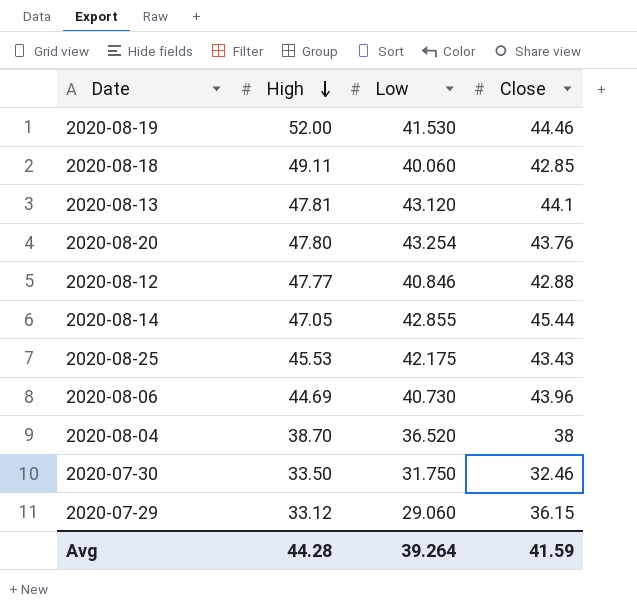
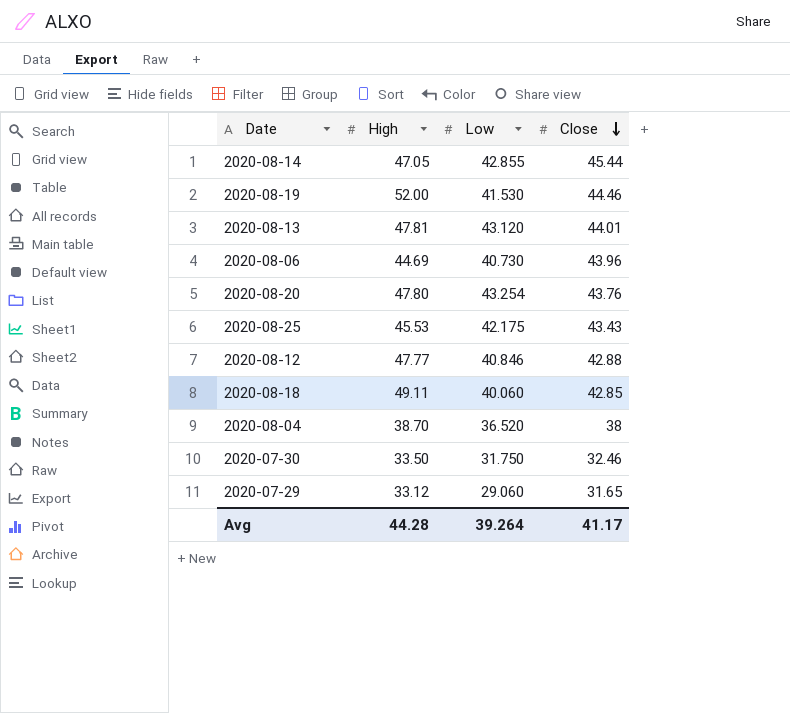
row order: High descending -> Close descending
2020-08-13 | Close: 44.1 -> 44.01
2020-07-29 | Close: 36.15 -> 31.65
Avg | Close: 41.59 -> 41.17

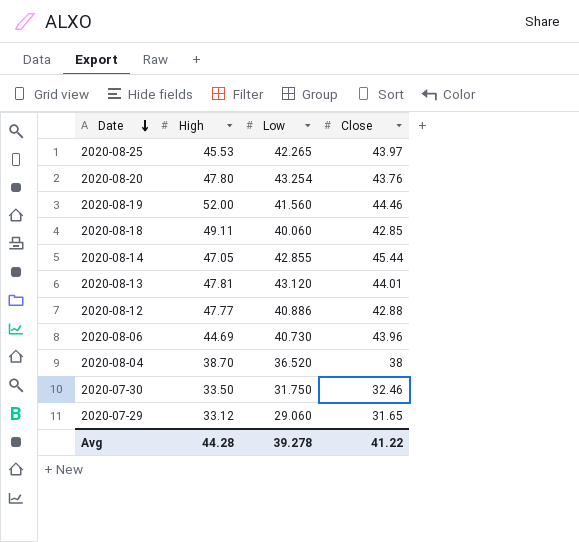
row order: Close descending -> Date descending
2020-08-25 | Low: 42.175 -> 42.265
2020-08-25 | Close: 43.43 -> 43.97
2020-08-19 | Low: 41.530 -> 41.560
2020-08-12 | Low: 40.846 -> 40.886
Avg | Low: 39.264 -> 39.278
Avg | Close: 41.17 -> 41.22

